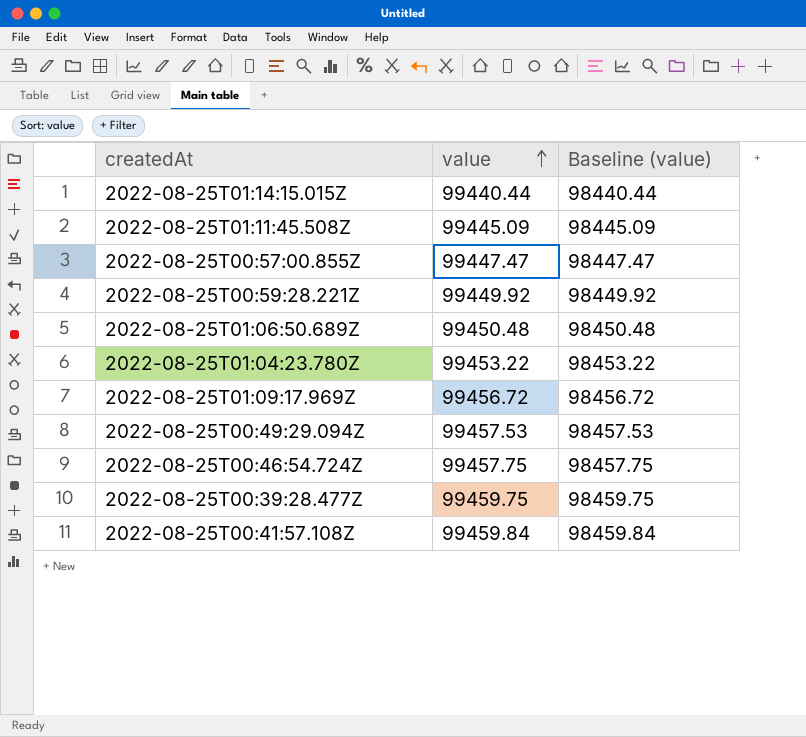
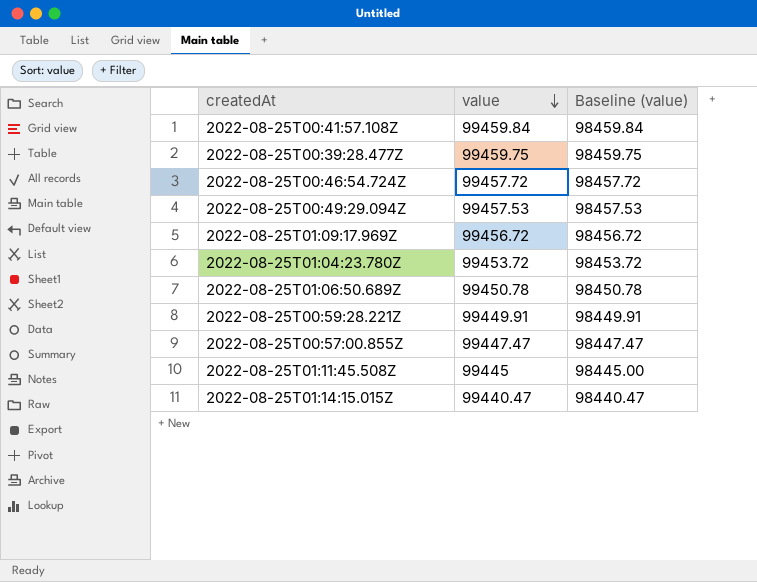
row order: value ascending -> value descending
2022-08-25T00:46:54.724Z | value: 99457.75 -> 99457.72
2022-08-25T00:46:54.724Z | Baseline (value): 98457.75 -> 98457.72
2022-08-25T01:04:23.780Z | value: 99453.22 -> 99453.72
2022-08-25T01:04:23.780Z | Baseline (value): 98453.22 -> 98453.72
2022-08-25T01:06:50.689Z | value: 99450.48 -> 99450.78
2022-08-25T01:06:50.689Z | Baseline (value): 98450.48 -> 98450.78
2022-08-25T00:59:28.221Z | value: 99449.92 -> 99449.91
2022-08-25T00:59:28.221Z | Baseline (value): 98449.92 -> 98449.91
2022-08-25T01:11:45.508Z | value: 99445.09 -> 99445
2022-08-25T01:11:45.508Z | Baseline (value): 98445.09 -> 98445.00
2022-08-25T01:14:15.015Z | value: 99440.44 -> 99440.47
2022-08-25T01:14:15.015Z | Baseline (value): 98440.44 -> 98440.47

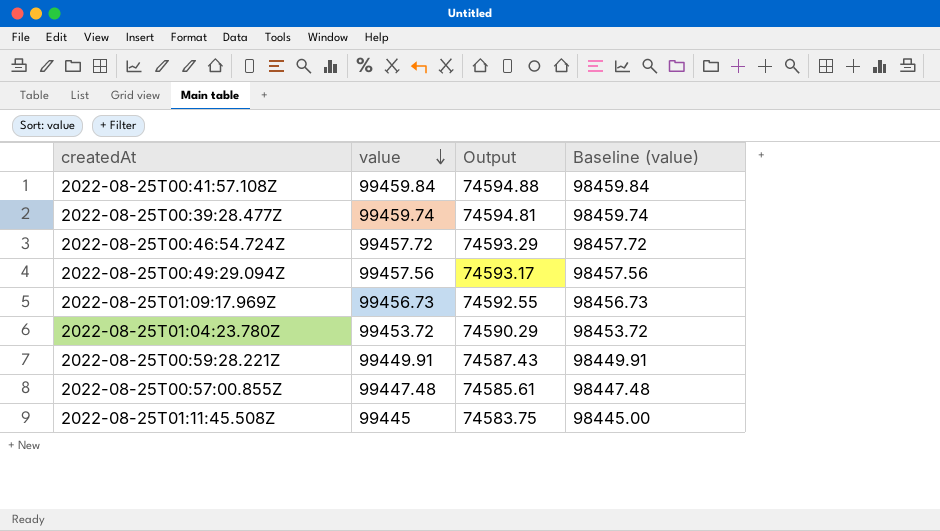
column Output | formula: none -> [value] * 0.75
row 2022-08-25T01:06:50.689Z: 99450.78 | 98450.78 -> none
row 2022-08-25T01:14:15.015Z: 99440.47 | 98440.47 -> none
2022-08-25T00:39:28.477Z | value: 99459.75 -> 99459.74
2022-08-25T00:39:28.477Z | Baseline (value): 98459.75 -> 98459.74
2022-08-25T00:49:29.094Z | value: 99457.53 -> 99457.56
2022-08-25T00:49:29.094Z | Baseline (value): 98457.53 -> 98457.56
2022-08-25T01:09:17.969Z | value: 99456.72 -> 99456.73
2022-08-25T01:09:17.969Z | Baseline (value): 98456.72 -> 98456.73
2022-08-25T00:57:00.855Z | value: 99447.47 -> 99447.48
2022-08-25T00:57:00.855Z | Baseline (value): 98447.47 -> 98447.48

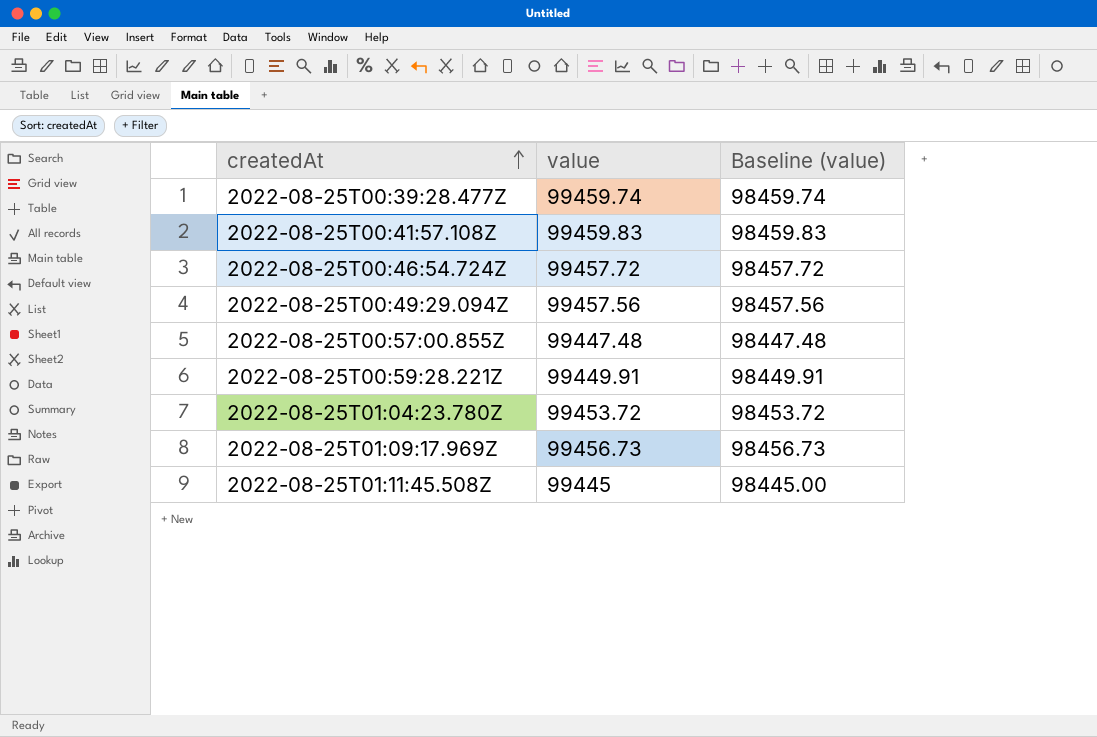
row order: value descending -> createdAt ascending
column Output | formula: [value] * 0.75 -> none
2022-08-25T00:41:57.108Z | value: 99459.84 -> 99459.83
2022-08-25T00:41:57.108Z | Baseline (value): 98459.84 -> 98459.83

